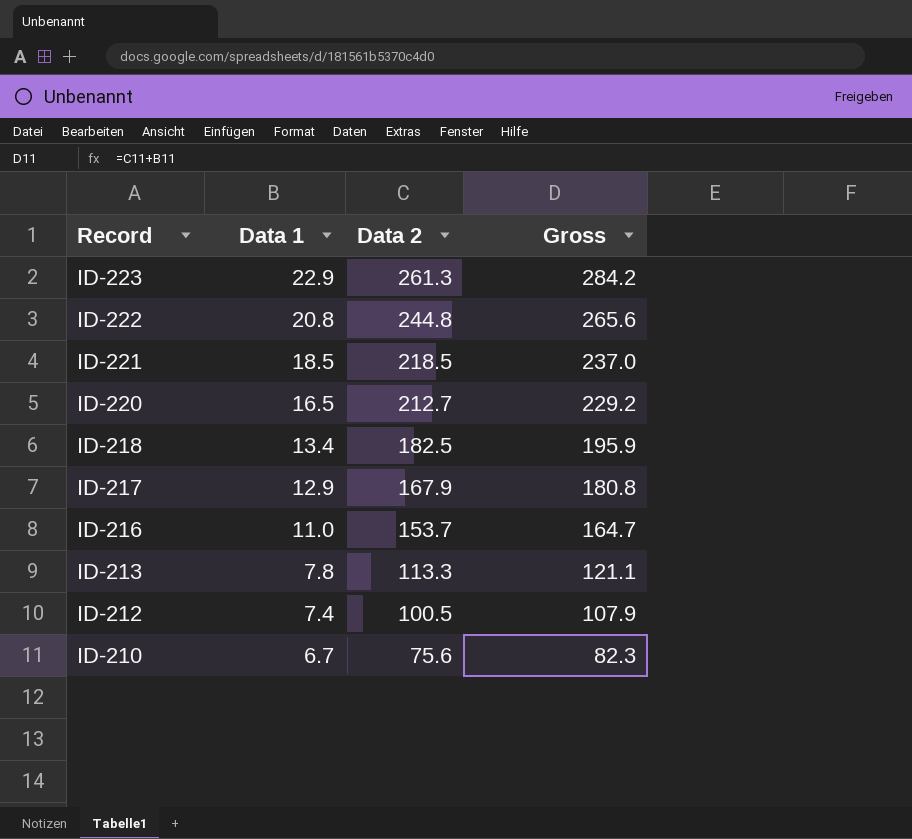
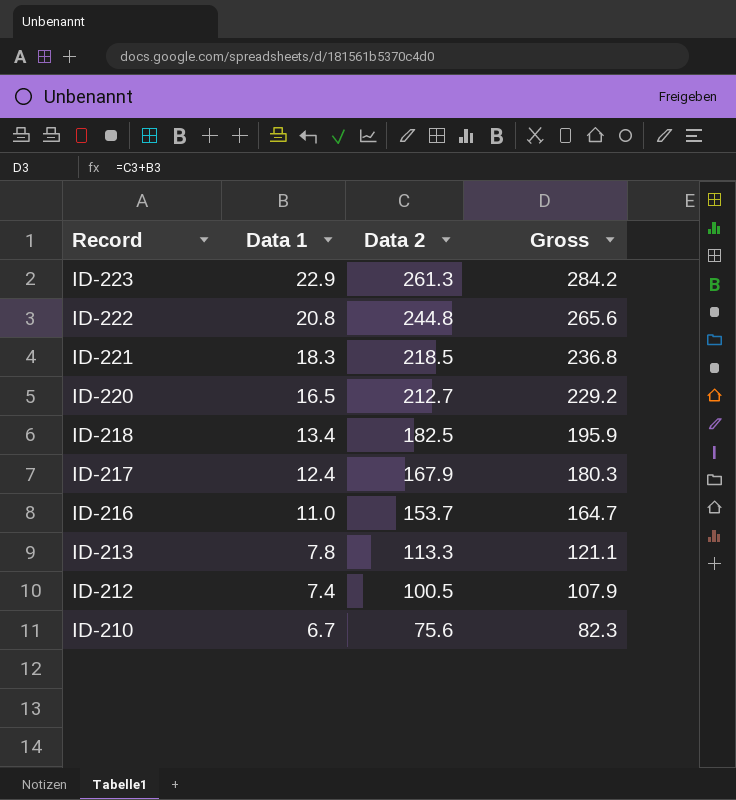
ID-221 | Data 1: 18.5 -> 18.3
ID-221 | Gross: 237.0 -> 236.8
ID-217 | Data 1: 12.9 -> 12.4
ID-217 | Gross: 180.8 -> 180.3

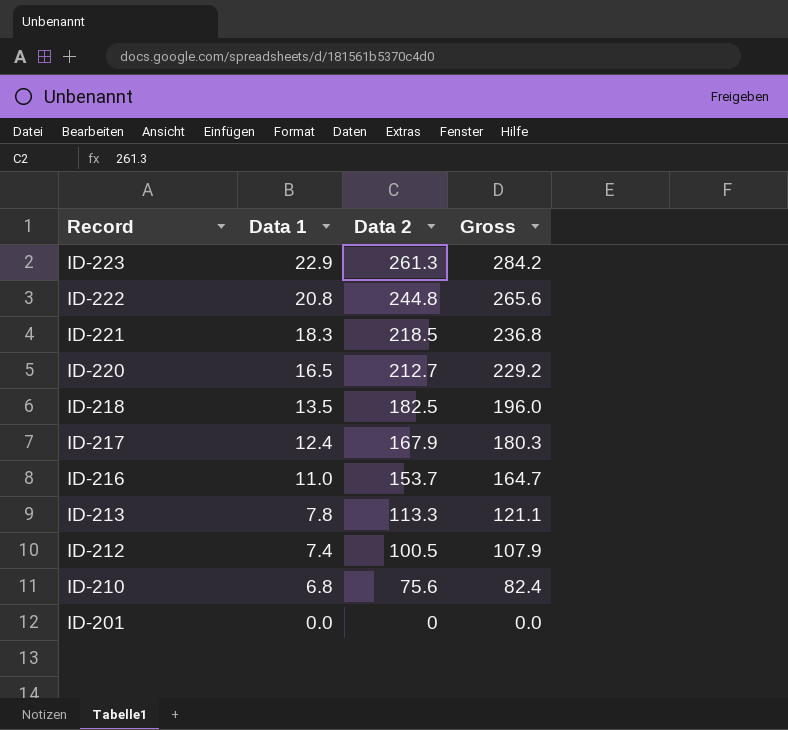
ID-218 | Data 1: 13.4 -> 13.5
ID-218 | Gross: 195.9 -> 196.0
ID-210 | Data 1: 6.7 -> 6.8
ID-210 | Gross: 82.3 -> 82.4
row ID-201: none -> 0.0 | 0 | 0.0

